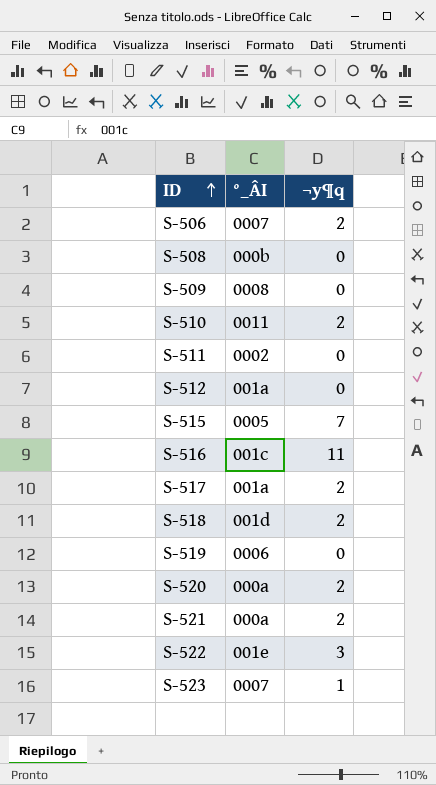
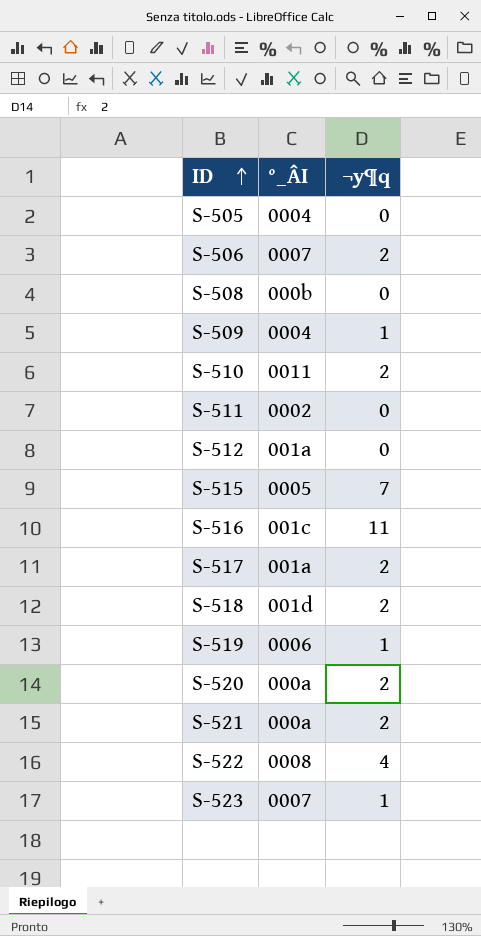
row S-505: none -> 0004 | 0
S-509 | °_ÂI: 0008 -> 0004
S-509 | ¬y¶q: 0 -> 1
S-519 | ¬y¶q: 0 -> 1
S-522 | °_ÂI: 001e -> 0008
S-522 | ¬y¶q: 3 -> 4

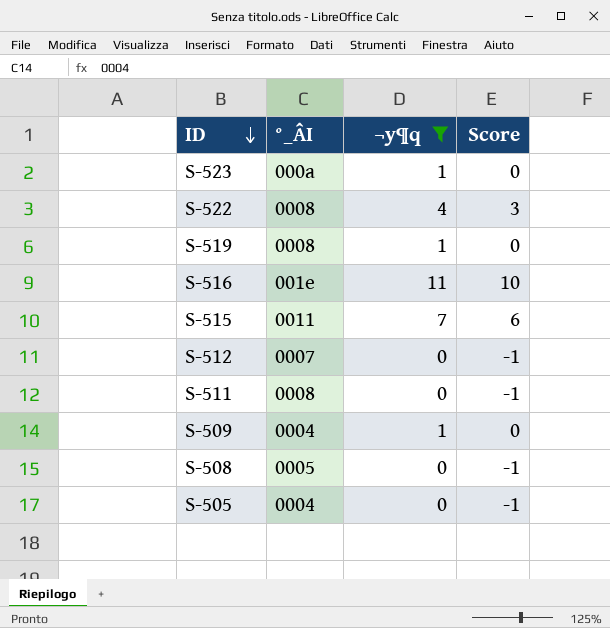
filter: none -> ¬y¶q != 2
row order: ID ascending -> ID descending
column Score | formula: none -> [¬y¶q] - 1
S-523 | °_ÂI: 0007 -> 000a
S-519 | °_ÂI: 0006 -> 0008
S-516 | °_ÂI: 001c -> 001e
S-515 | °_ÂI: 0005 -> 0011
S-512 | °_ÂI: 001a -> 0007
S-511 | °_ÂI: 0002 -> 0008
S-508 | °_ÂI: 000b -> 0005

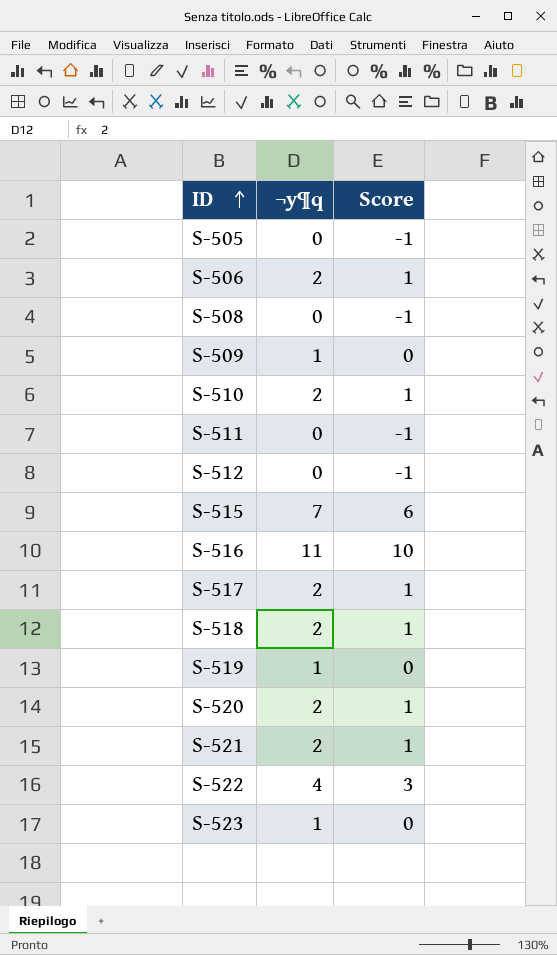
filter: ¬y¶q != 2 -> none
row order: ID descending -> ID ascending
column °_ÂI | position: 2 -> none

